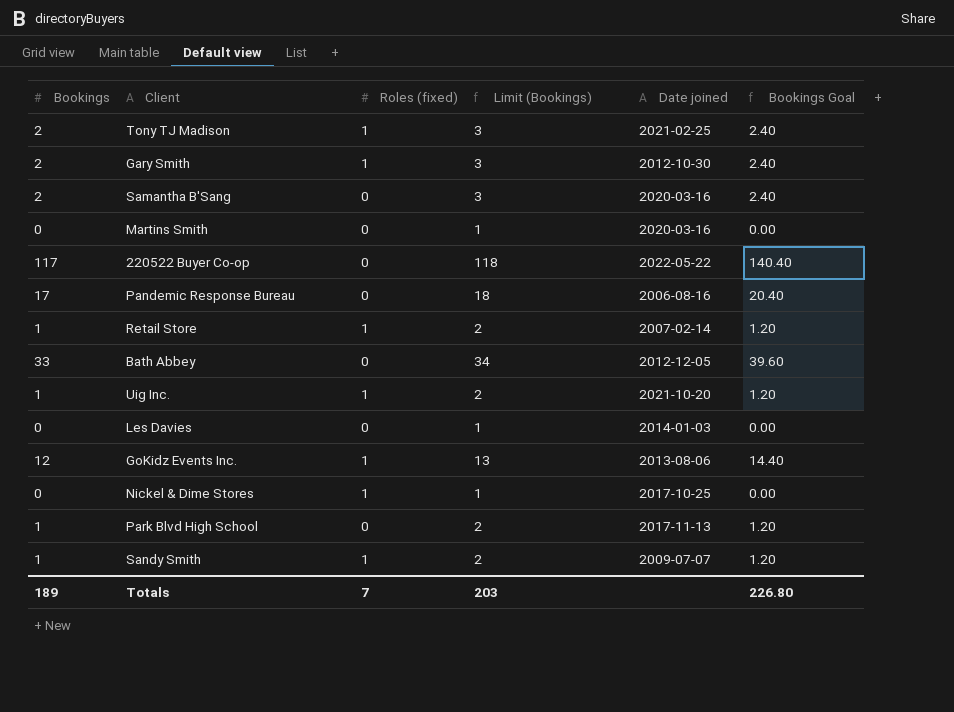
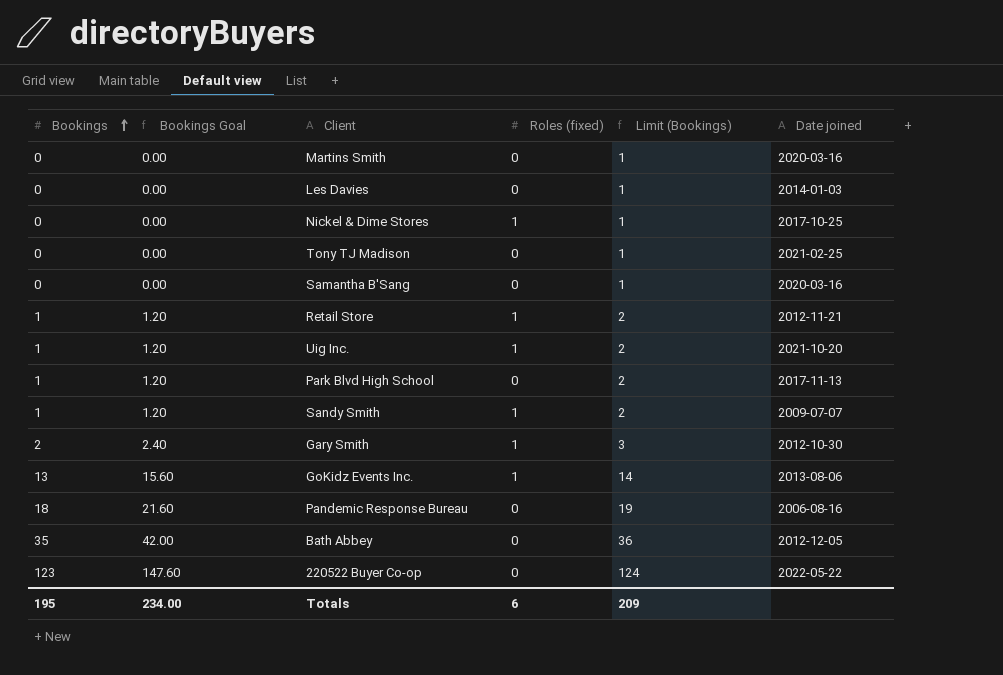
row order: none -> Bookings ascending
column Bookings Goal | position: 6 -> 2
Tony TJ Madison | Bookings: 2 -> 0
Tony TJ Madison | Bookings Goal: 2.40 -> 0.00
Tony TJ Madison | Roles (fixed): 1 -> 0
Tony TJ Madison | Limit (Bookings): 3 -> 1
Samantha B'Sang | Bookings: 2 -> 0
Samantha B'Sang | Bookings Goal: 2.40 -> 0.00
Samantha B'Sang | Limit (Bookings): 3 -> 1
Retail Store | Date joined: 2007-02-14 -> 2012-11-21
GoKidz Events Inc. | Bookings: 12 -> 13
GoKidz Events Inc. | Bookings Goal: 14.40 -> 15.60
GoKidz Events Inc. | Limit (Bookings): 13 -> 14
Pandemic Response Bureau | Bookings: 17 -> 18
Pandemic Response Bureau | Bookings Goal: 20.40 -> 21.60
Pandemic Response Bureau | Limit (Bookings): 18 -> 19
Bath Abbey | Bookings: 33 -> 35
Bath Abbey | Bookings Goal: 39.60 -> 42.00
Bath Abbey | Limit (Bookings): 34 -> 36
220522 Buyer Co-op | Bookings: 117 -> 123
220522 Buyer Co-op | Bookings Goal: 140.40 -> 147.60
220522 Buyer Co-op | Limit (Bookings): 118 -> 124
Totals | Bookings: 189 -> 195
Totals | Bookings Goal: 226.80 -> 234.00
Totals | Roles (fixed): 7 -> 6
Totals | Limit (Bookings): 203 -> 209

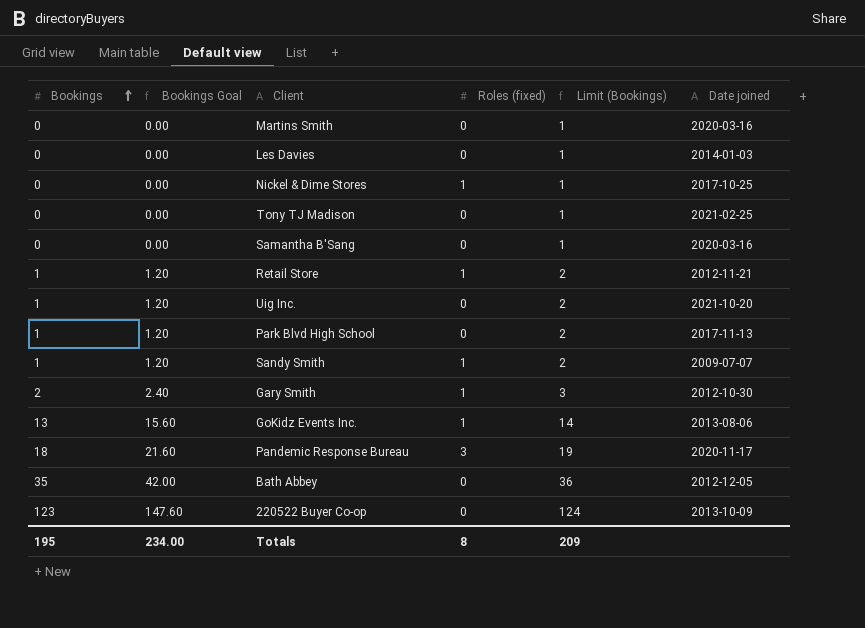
Uig Inc. | Roles (fixed): 1 -> 0
Pandemic Response Bureau | Roles (fixed): 0 -> 3
Pandemic Response Bureau | Date joined: 2006-08-16 -> 2020-11-17
220522 Buyer Co-op | Date joined: 2022-05-22 -> 2013-10-09
Totals | Roles (fixed): 6 -> 8

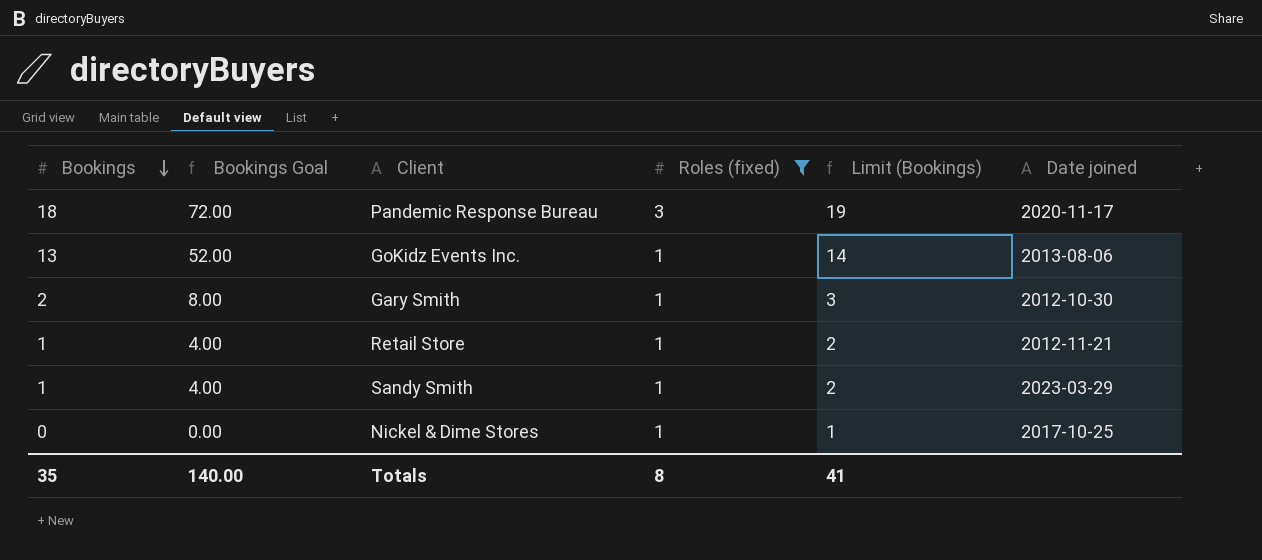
filter: none -> Roles (fixed) != 0
row order: Bookings ascending -> Bookings descending
column Bookings Goal | formula: [Bookings] * 1.2 -> [Bookings] * 4
Sandy Smith | Date joined: 2009-07-07 -> 2023-03-29
Totals | Bookings: 195 -> 35
Totals | Bookings Goal: 234.00 -> 140.00
Totals | Limit (Bookings): 209 -> 41

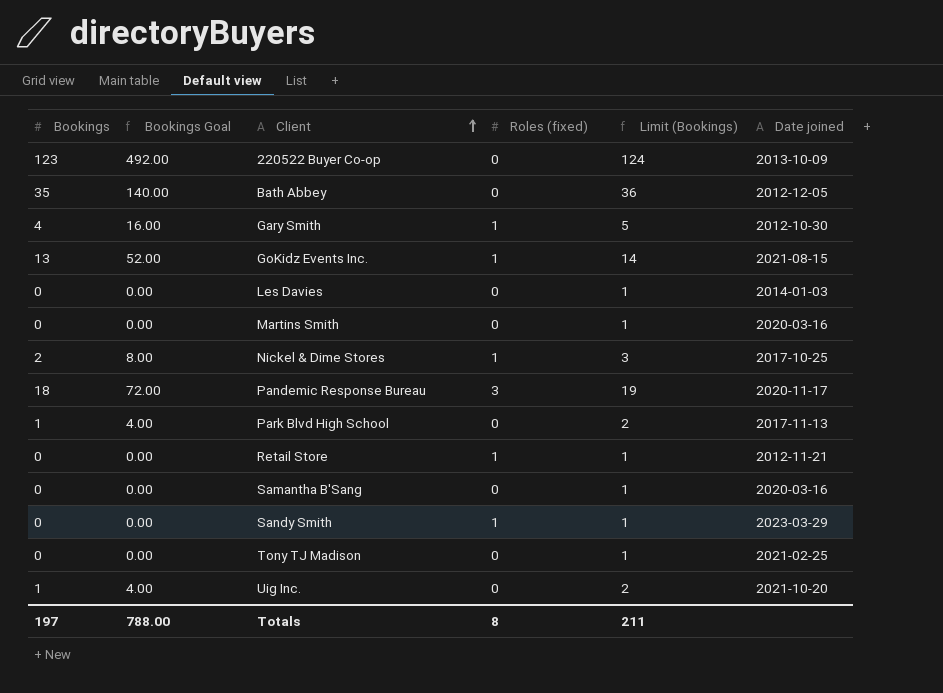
filter: Roles (fixed) != 0 -> none
row order: Bookings descending -> Client ascending
Gary Smith | Bookings: 2 -> 4
Gary Smith | Bookings Goal: 8.00 -> 16.00
Gary Smith | Limit (Bookings): 3 -> 5
GoKidz Events Inc. | Date joined: 2013-08-06 -> 2021-08-15
Nickel & Dime Stores | Bookings: 0 -> 2
Nickel & Dime Stores | Bookings Goal: 0.00 -> 8.00
Nickel & Dime Stores | Limit (Bookings): 1 -> 3
Retail Store | Bookings: 1 -> 0
Retail Store | Bookings Goal: 4.00 -> 0.00
Retail Store | Limit (Bookings): 2 -> 1
Sandy Smith | Bookings: 1 -> 0
Sandy Smith | Bookings Goal: 4.00 -> 0.00
Sandy Smith | Limit (Bookings): 2 -> 1
Totals | Bookings: 35 -> 197
Totals | Bookings Goal: 140.00 -> 788.00
Totals | Limit (Bookings): 41 -> 211

